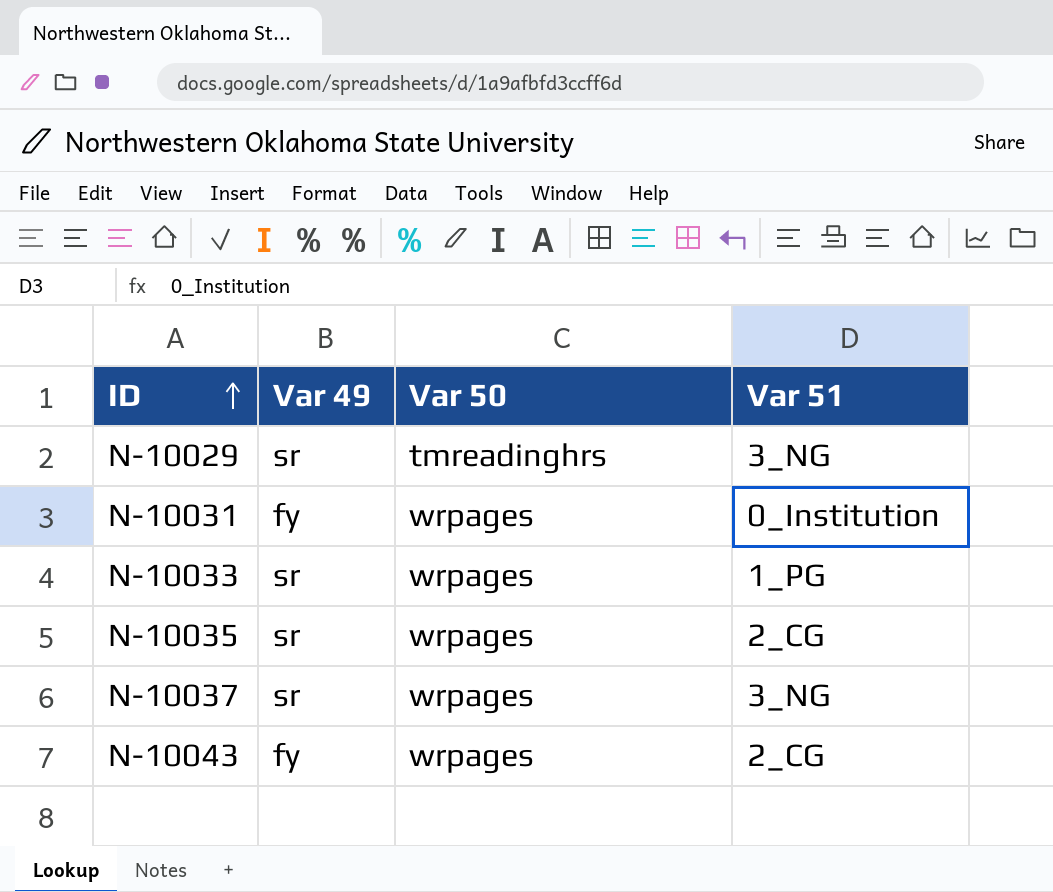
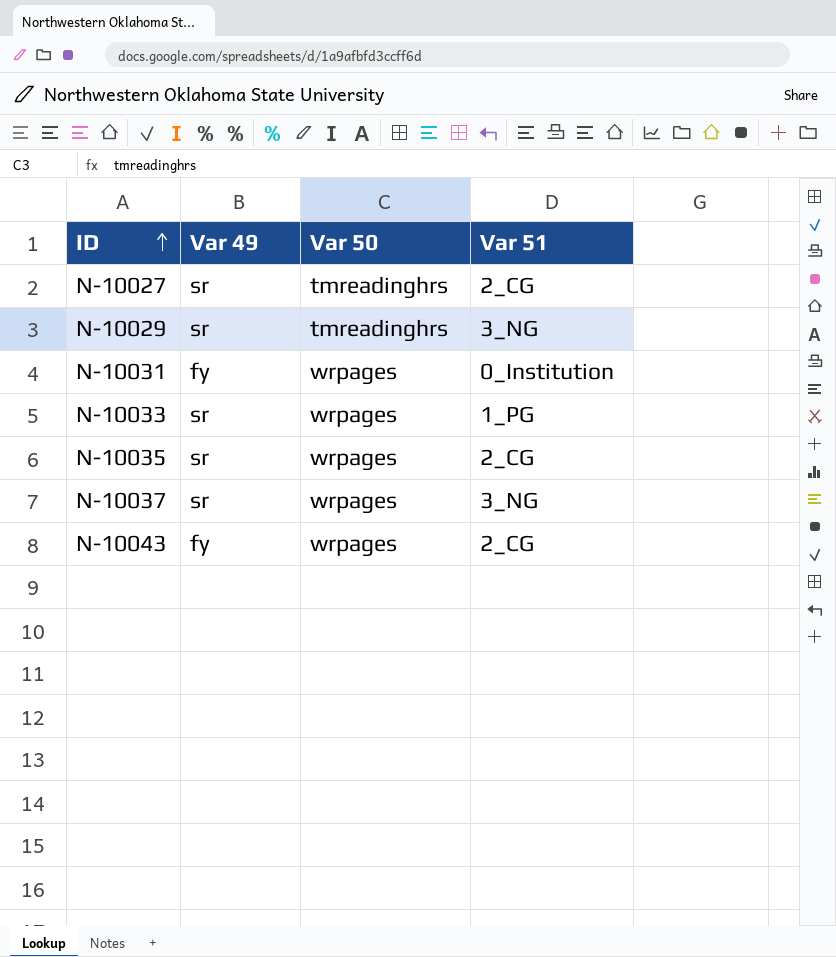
row N-10027: none -> sr | tmreadinghrs | 2_CG

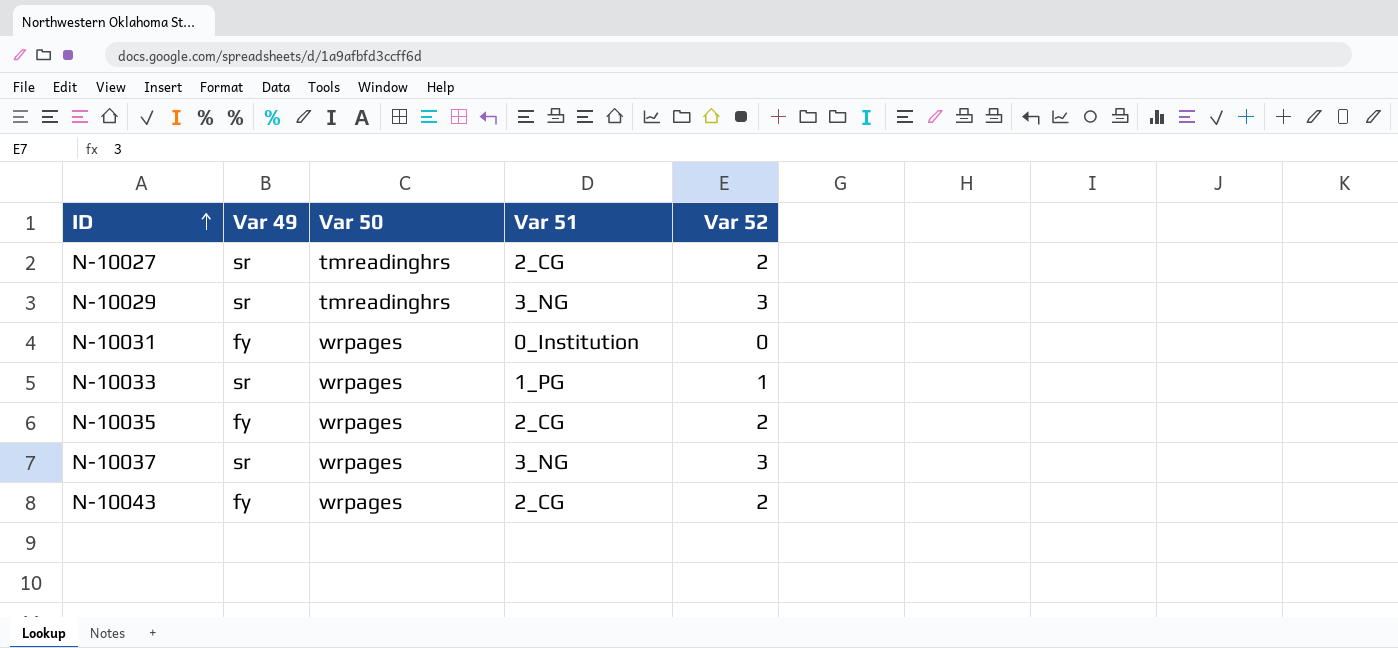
column Var 52 | position: none -> 5
N-10035 | Var 49: sr -> fy

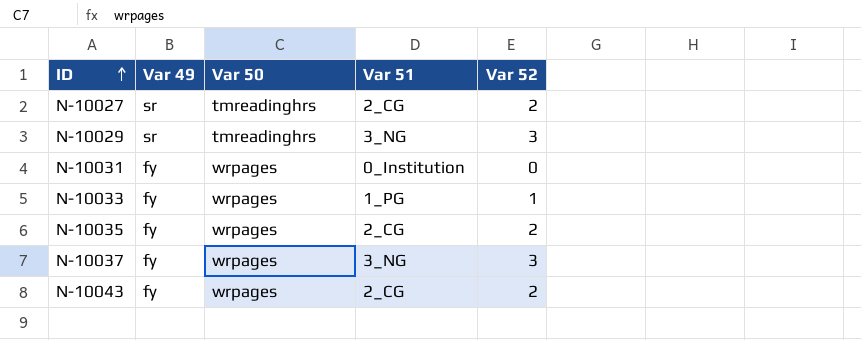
N-10033 | Var 49: sr -> fy
N-10037 | Var 49: sr -> fy

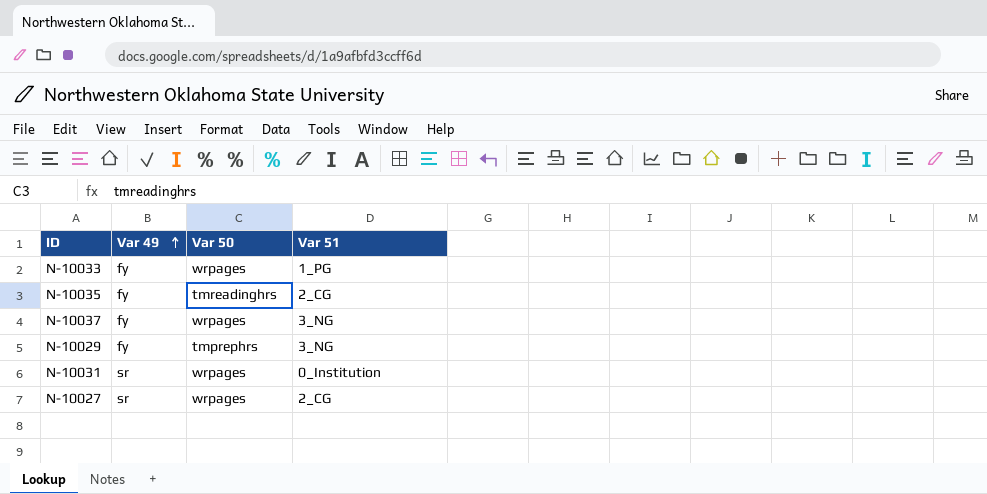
row order: ID ascending -> Var 49 ascending
column Var 52 | position: 5 -> none
row N-10043: fy | wrpages | 2_CG | 2 -> none
N-10035 | Var 50: wrpages -> tmreadinghrs
N-10029 | Var 49: sr -> fy
N-10029 | Var 50: tmreadinghrs -> tmprephrs
N-10031 | Var 49: fy -> sr
N-10027 | Var 50: tmreadinghrs -> wrpages

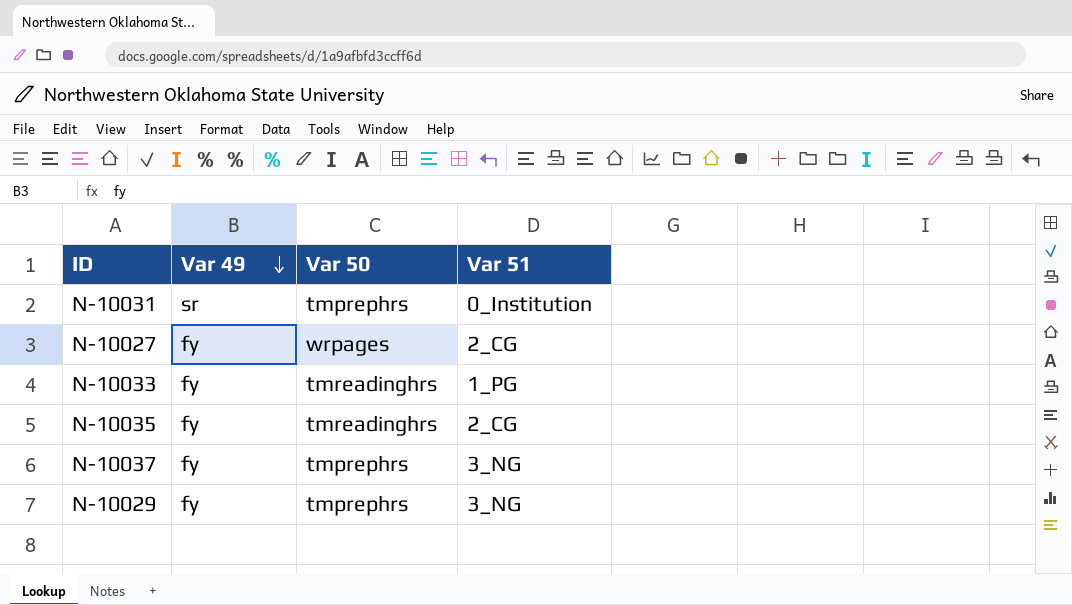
row order: Var 49 ascending -> Var 49 descending
N-10031 | Var 50: wrpages -> tmprephrs
N-10027 | Var 49: sr -> fy
N-10033 | Var 50: wrpages -> tmreadinghrs
N-10037 | Var 50: wrpages -> tmprephrs

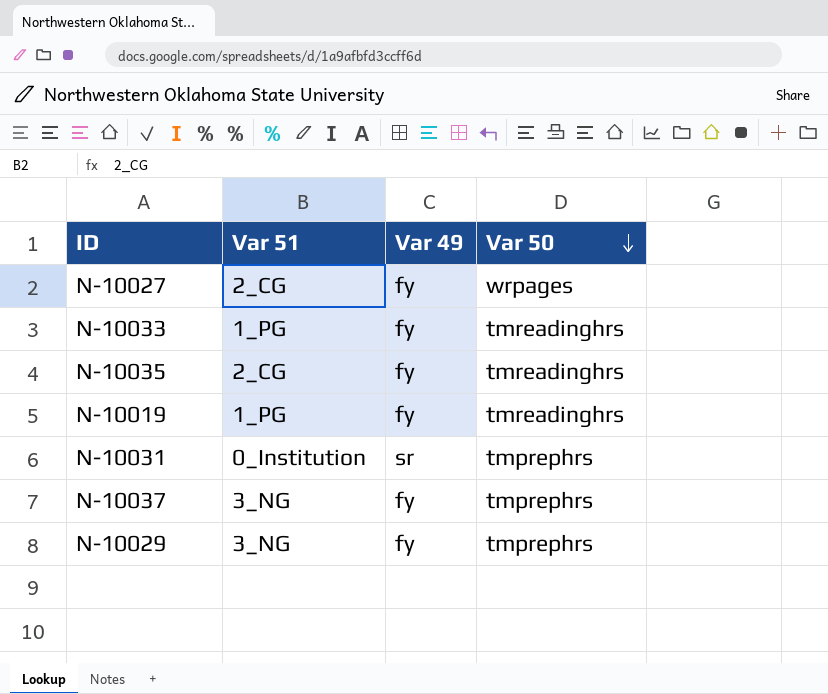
row order: Var 49 descending -> Var 50 descending
column Var 51 | position: 4 -> 2
row N-10019: none -> 1_PG | fy | tmreadinghrs

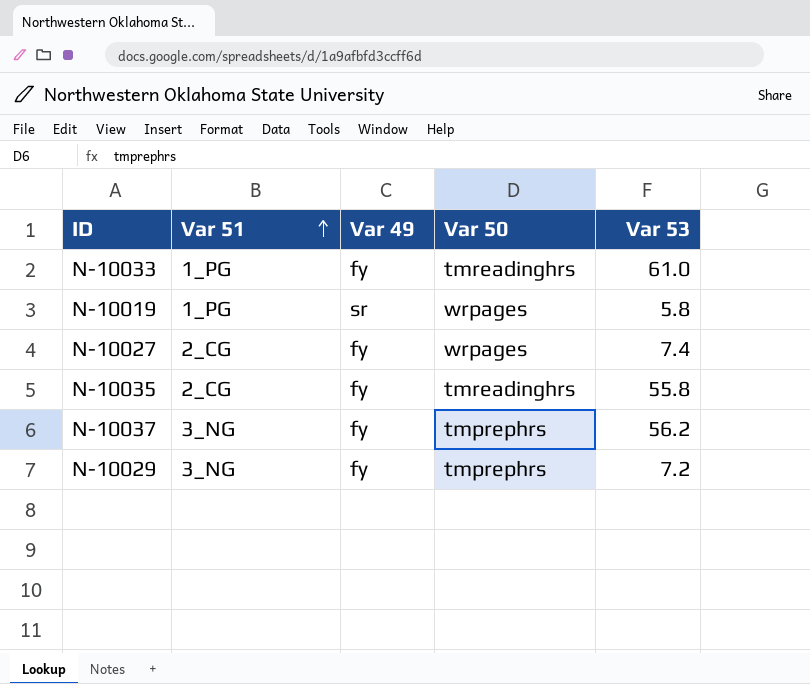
row order: Var 50 descending -> Var 51 ascending
column Var 53 | position: none -> 5
row N-10031: 0_Institution | sr | tmprephrs -> none
N-10019 | Var 49: fy -> sr
N-10019 | Var 50: tmreadinghrs -> wrpages

